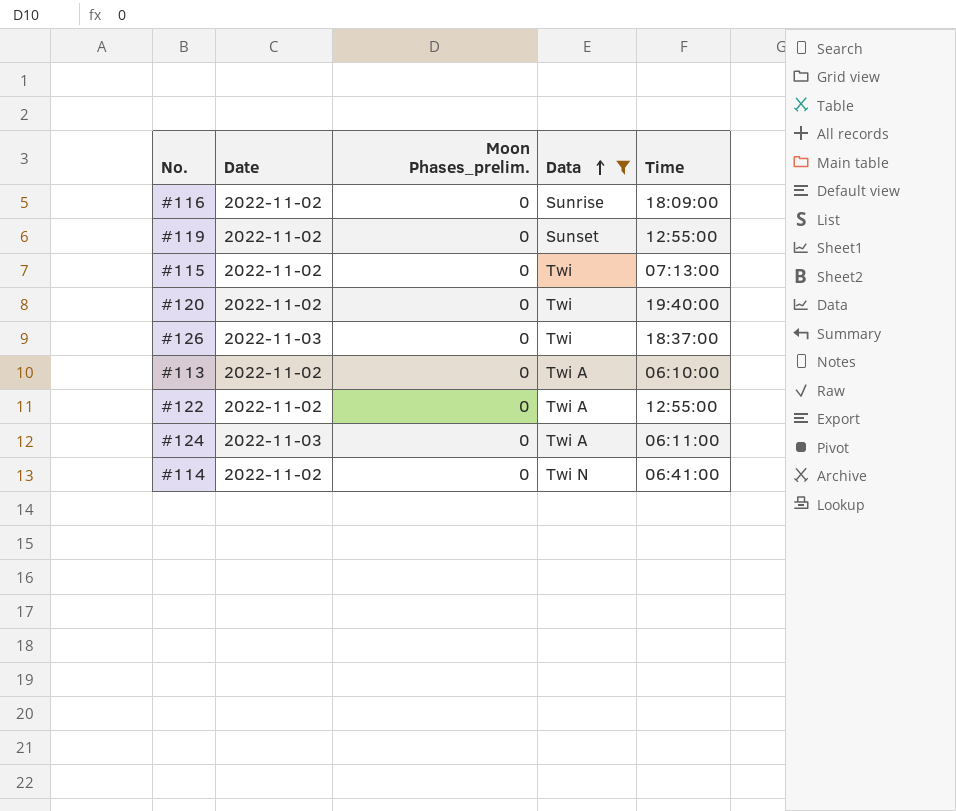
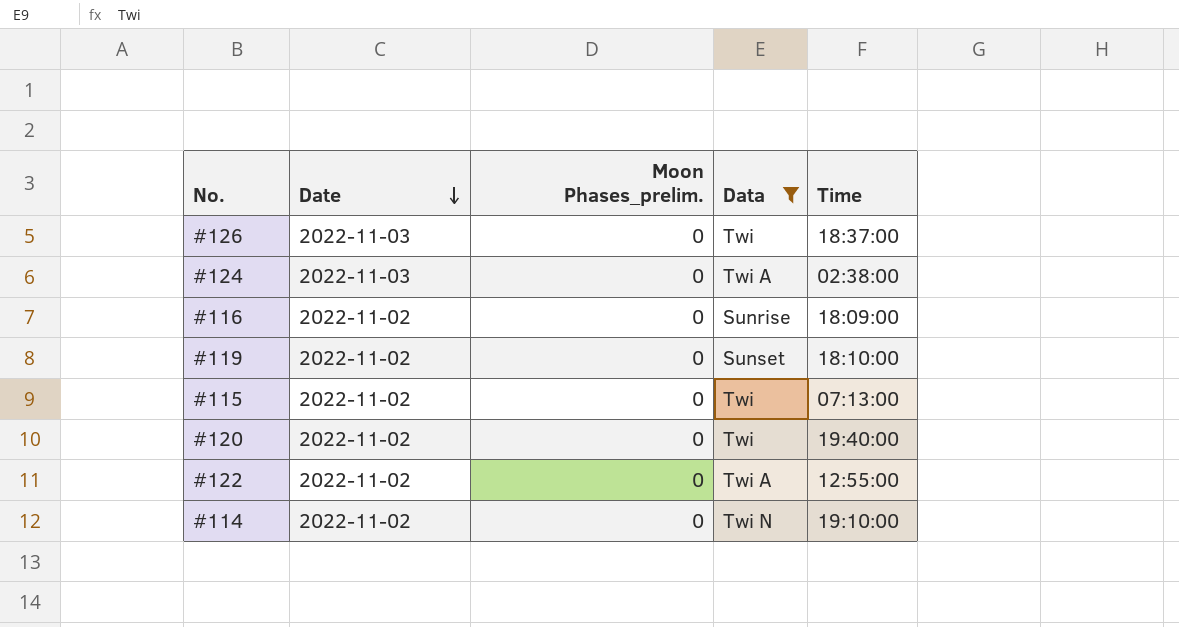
row order: Data ascending -> Date descending
row #113: 2022-11-02 | 0 | Twi A | 06:10:00 -> none
#124 | Time: 06:11:00 -> 02:38:00
#119 | Time: 12:55:00 -> 18:10:00
#114 | Time: 06:41:00 -> 19:10:00

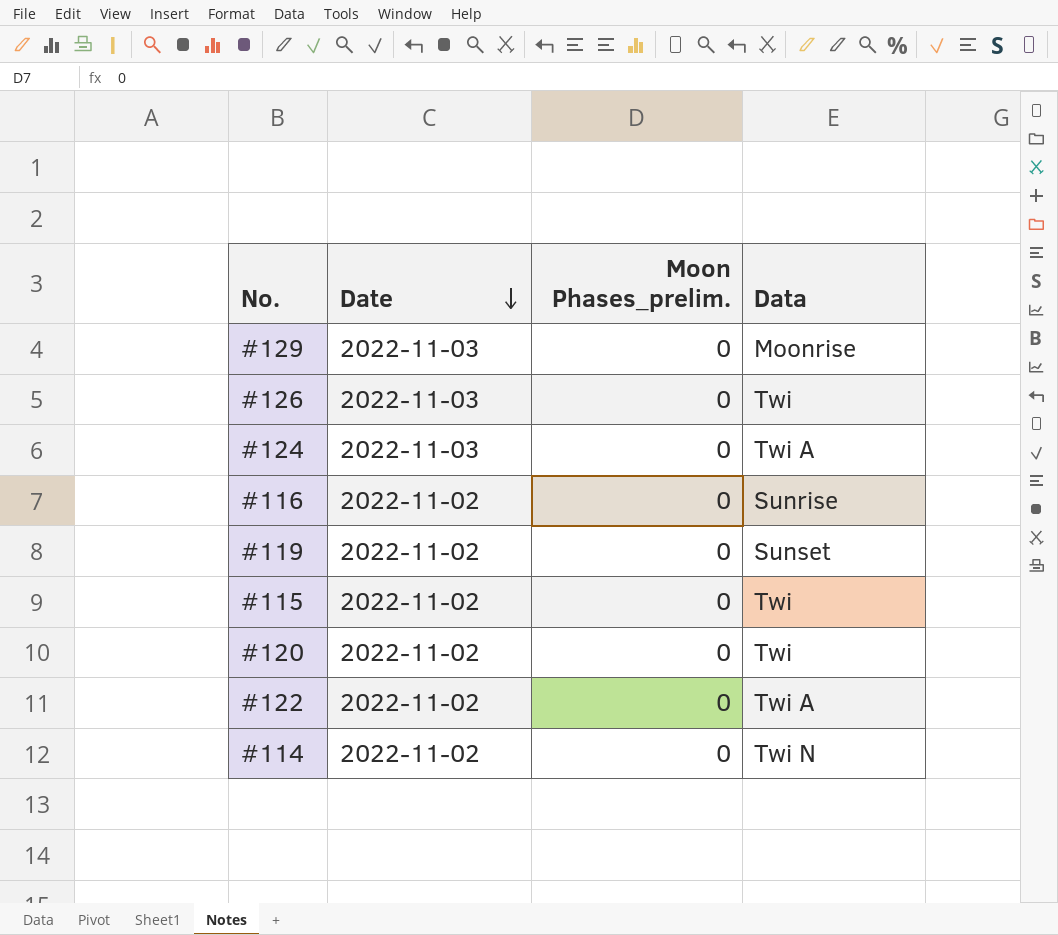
filter: Data != Moonrise -> none
column Time | position: 5 -> none

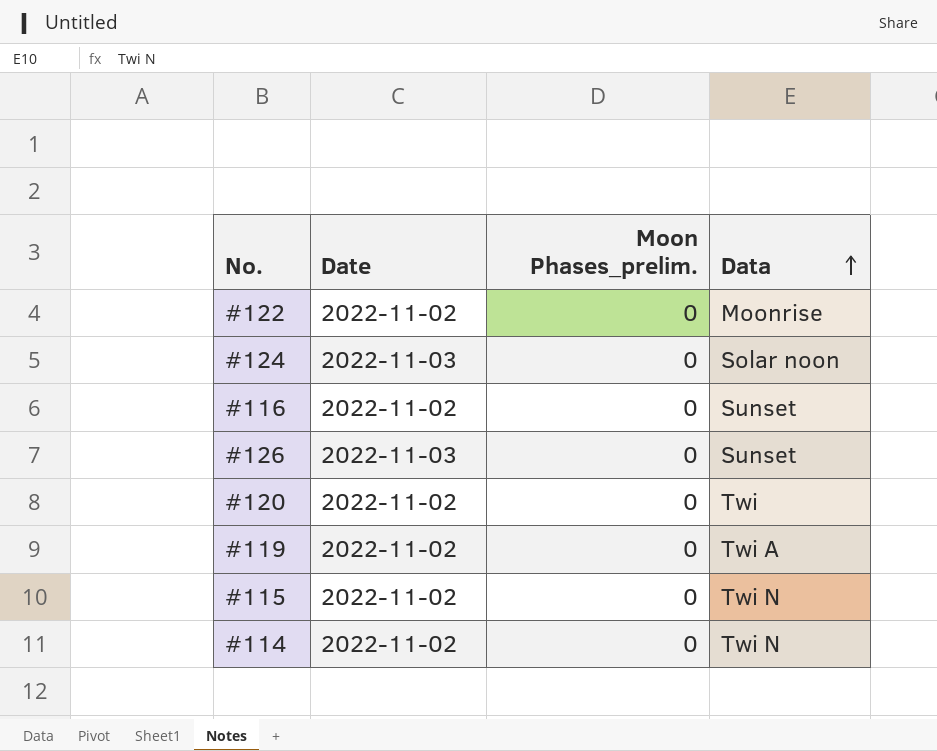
row order: Date descending -> Data ascending
row #129: 2022-11-03 | 0 | Moonrise -> none
#122 | Data: Twi A -> Moonrise
#124 | Data: Twi A -> Solar noon
#116 | Data: Sunrise -> Sunset
#126 | Data: Twi -> Sunset
#119 | Data: Sunset -> Twi A
#115 | Data: Twi -> Twi N

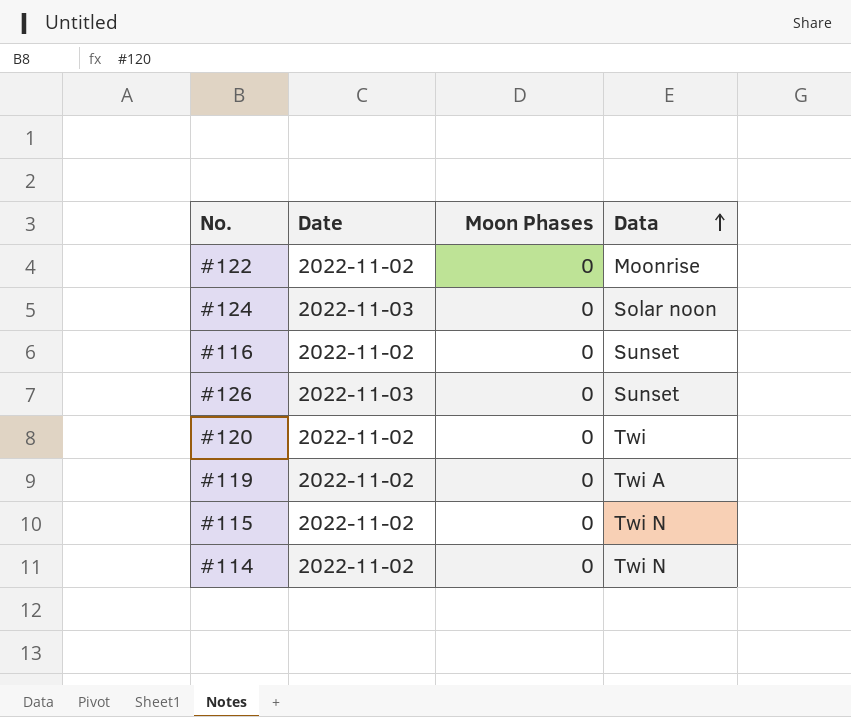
column name: Moon Phases_prelim. -> Moon Phases

